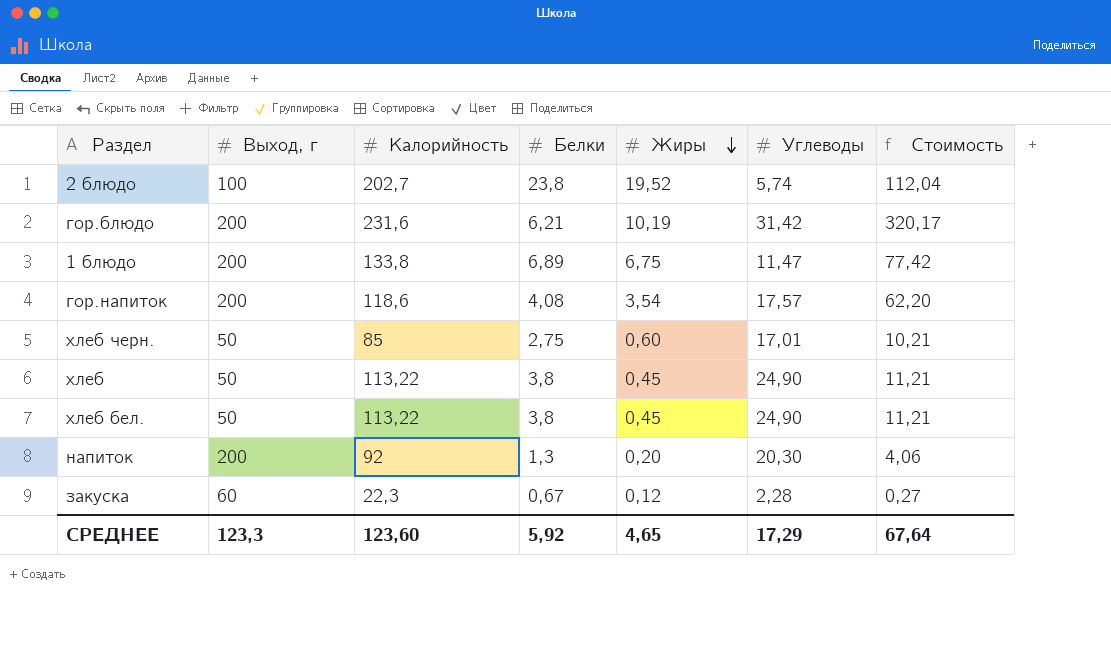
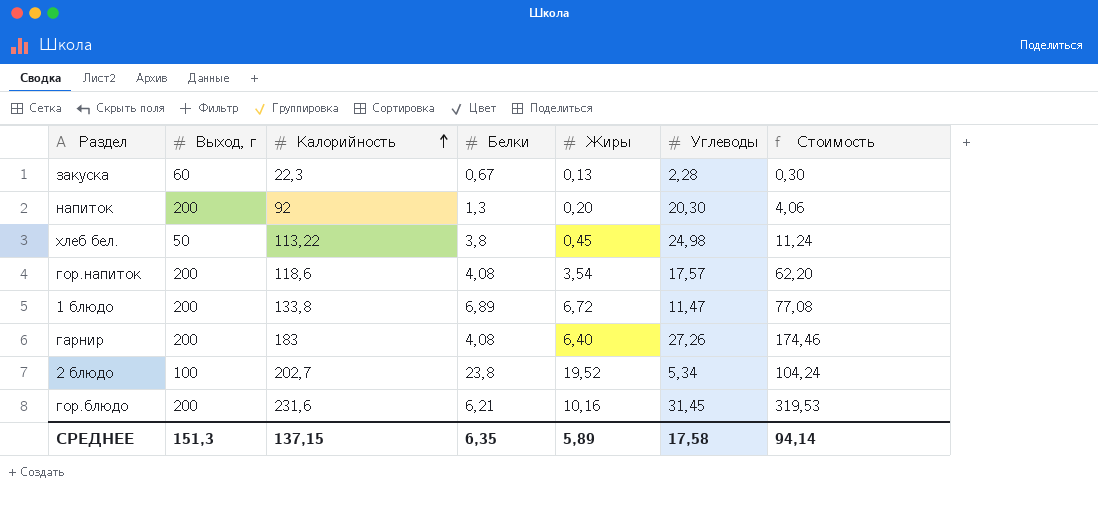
row order: Жиры descending -> Калорийность ascending
row хлеб черн.: 50 | 85 | 2,75 | 0,60 | 17,01 | 10,21 -> none
row хлеб: 50 | 113,22 | 3,8 | 0,45 | 24,90 | 11,21 -> none
закуска | Жиры: 0,12 -> 0,13
закуска | Стоимость: 0,27 -> 0,30
хлеб бел. | Углеводы: 24,90 -> 24,98
хлеб бел. | Стоимость: 11,21 -> 11,24
1 блюдо | Жиры: 6,75 -> 6,72
1 блюдо | Стоимость: 77,42 -> 77,08
row гарнир: none -> 200 | 183 | 4,08 | 6,40 | 27,26 | 174,46
2 блюдо | Углеводы: 5,74 -> 5,34
2 блюдо | Стоимость: 112,04 -> 104,24
гор.блюдо | Жиры: 10,19 -> 10,16
гор.блюдо | Углеводы: 31,42 -> 31,45
гор.блюдо | Стоимость: 320,17 -> 319,53
СРЕДНЕЕ | Выход, г: 123,3 -> 151,3
СРЕДНЕЕ | Калорийность: 123,60 -> 137,15
СРЕДНЕЕ | Белки: 5,92 -> 6,35
СРЕДНЕЕ | Жиры: 4,65 -> 5,89
СРЕДНЕЕ | Углеводы: 17,29 -> 17,58
СРЕДНЕЕ | Стоимость: 67,64 -> 94,14

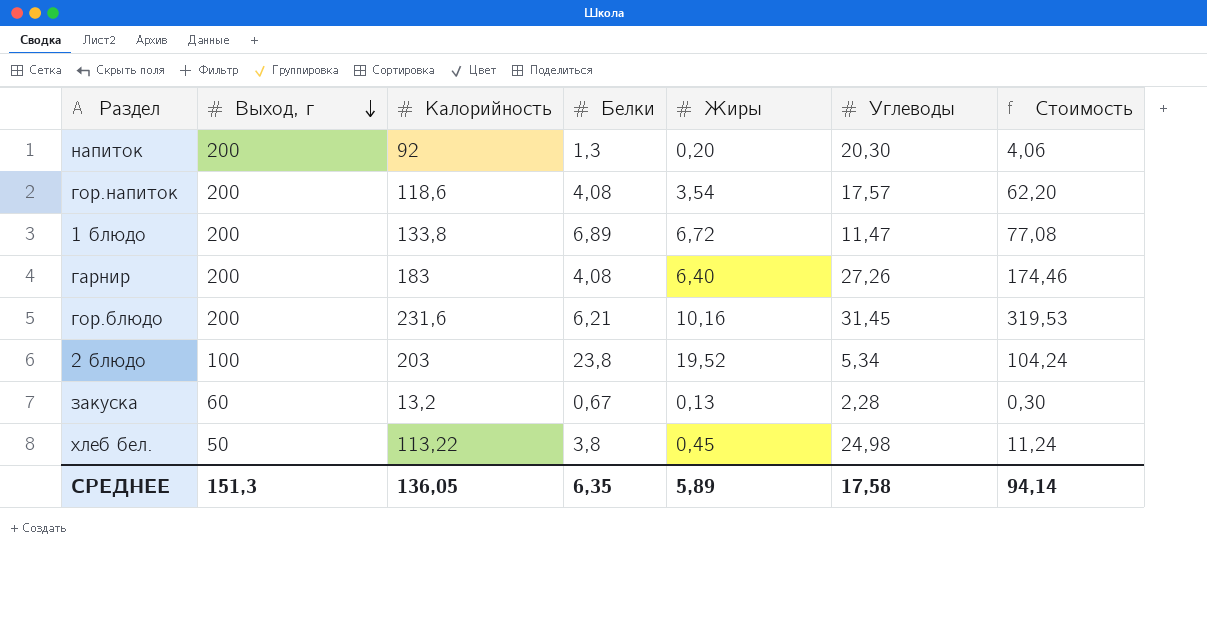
row order: Калорийность ascending -> Выход, г descending
2 блюдо | Калорийность: 202,7 -> 203
закуска | Калорийность: 22,3 -> 13,2
СРЕДНЕЕ | Калорийность: 137,15 -> 136,05

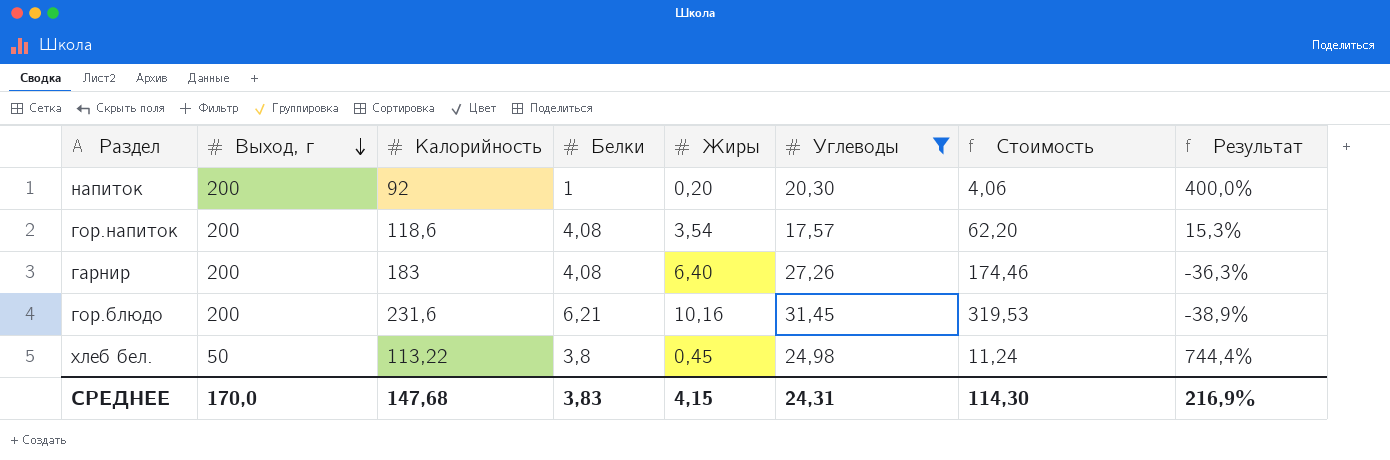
filter: none -> Углеводы >= 17,57
column Результат | formula: none -> ([Белки] - [Жиры]) / [Жиры]
напиток | Белки: 1,3 -> 1
СРЕДНЕЕ | Выход, г: 151,3 -> 170,0
СРЕДНЕЕ | Калорийность: 136,05 -> 147,68
СРЕДНЕЕ | Белки: 6,35 -> 3,83
СРЕДНЕЕ | Жиры: 5,89 -> 4,15
СРЕДНЕЕ | Углеводы: 17,58 -> 24,31
СРЕДНЕЕ | Стоимость: 94,14 -> 114,30

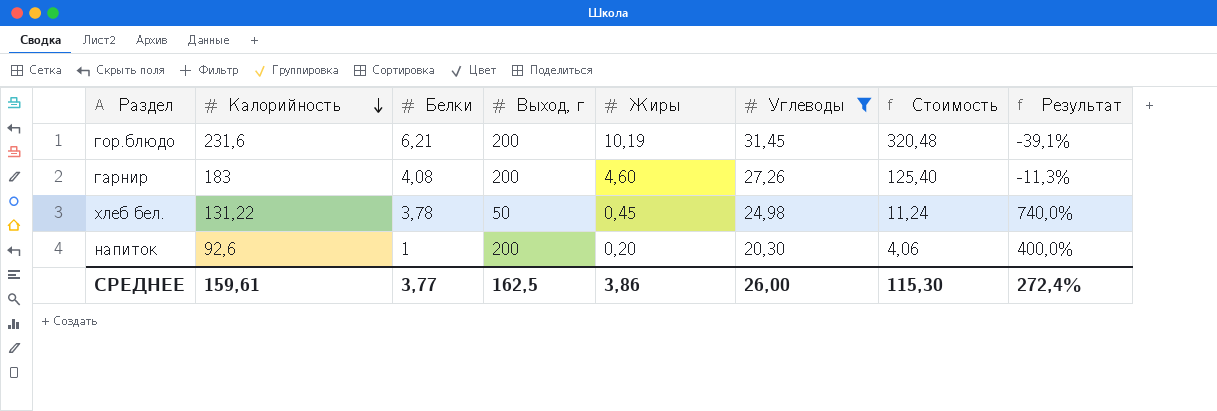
row order: Выход, г descending -> Калорийность descending
column Выход, г | position: 2 -> 4
row гор.напиток: 200 | 118,6 | 4,08 | 3,54 | 17,57 | 62,20 | 15,3% -> none
гор.блюдо | Жиры: 10,16 -> 10,19
гор.блюдо | Стоимость: 319,53 -> 320,48
гор.блюдо | Результат: -38,9% -> -39,1%
гарнир | Жиры: 6,40 -> 4,60
гарнир | Стоимость: 174,46 -> 125,40
гарнир | Результат: -36,3% -> -11,3%
хлеб бел. | Калорийность: 113,22 -> 131,22
хлеб бел. | Белки: 3,8 -> 3,78
хлеб бел. | Результат: 744,4% -> 740,0%
напиток | Калорийность: 92 -> 92,6
СРЕДНЕЕ | Калорийность: 147,68 -> 159,61
СРЕДНЕЕ | Белки: 3,83 -> 3,77
СРЕДНЕЕ | Выход, г: 170,0 -> 162,5
СРЕДНЕЕ | Жиры: 4,15 -> 3,86
СРЕДНЕЕ | Углеводы: 24,31 -> 26,00
СРЕДНЕЕ | Стоимость: 114,30 -> 115,30
СРЕДНЕЕ | Результат: 216,9% -> 272,4%

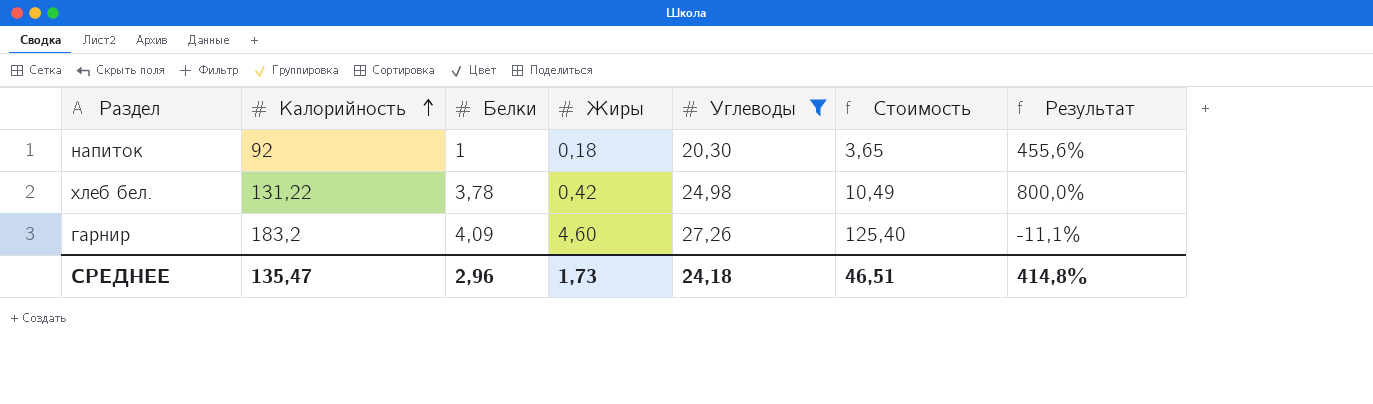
row order: Калорийность descending -> Калорийность ascending
column Выход, г | position: 4 -> none
row гор.блюдо: 231,6 | 6,21 | 200 | 10,19 | 31,45 | 320,48 | -39,1% -> none
напиток | Калорийность: 92,6 -> 92
напиток | Жиры: 0,20 -> 0,18
напиток | Стоимость: 4,06 -> 3,65
напиток | Результат: 400,0% -> 455,6%
хлеб бел. | Жиры: 0,45 -> 0,42
хлеб бел. | Стоимость: 11,24 -> 10,49
хлеб бел. | Результат: 740,0% -> 800,0%
гарнир | Калорийность: 183 -> 183,2
гарнир | Белки: 4,08 -> 4,09
гарнир | Результат: -11,3% -> -11,1%
СРЕДНЕЕ | Калорийность: 159,61 -> 135,47
СРЕДНЕЕ | Белки: 3,77 -> 2,96
СРЕДНЕЕ | Жиры: 3,86 -> 1,73
СРЕДНЕЕ | Углеводы: 26,00 -> 24,18
СРЕДНЕЕ | Стоимость: 115,30 -> 46,51
СРЕДНЕЕ | Результат: 272,4% -> 414,8%

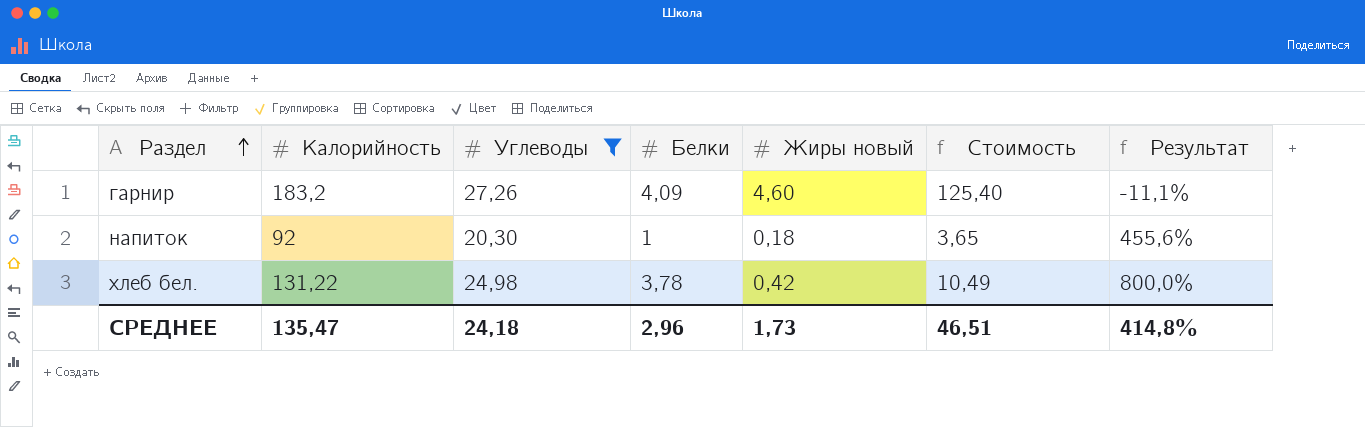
row order: Калорийность ascending -> Раздел ascending
column Углеводы | position: 5 -> 3
column name: Жиры -> Жиры новый

